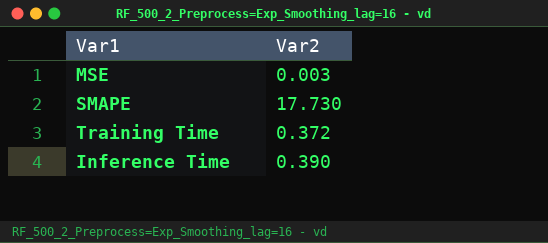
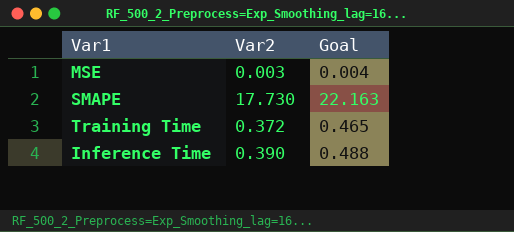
column Goal | formula: none -> [Var2] * 1.25

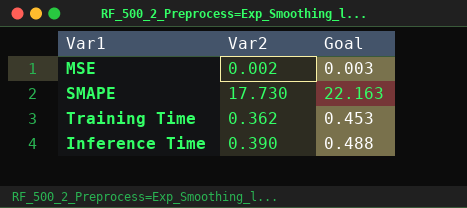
MSE | Var2: 0.003 -> 0.002
MSE | Goal: 0.004 -> 0.003
Training Time | Var2: 0.372 -> 0.362
Training Time | Goal: 0.465 -> 0.453

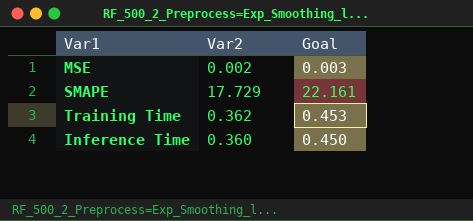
SMAPE | Var2: 17.730 -> 17.729
SMAPE | Goal: 22.163 -> 22.161
Inference Time | Var2: 0.390 -> 0.360
Inference Time | Goal: 0.488 -> 0.450

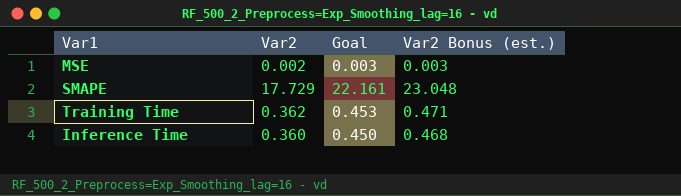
column Var2 Bonus (est.) | formula: none -> [Var2] * 1.3

